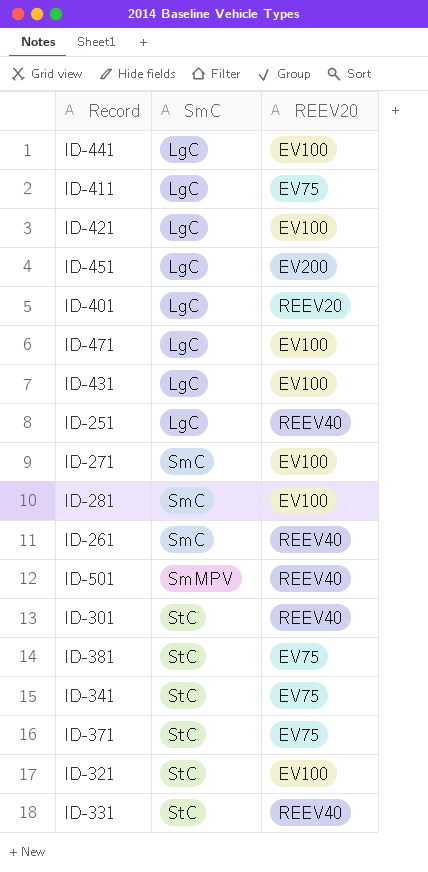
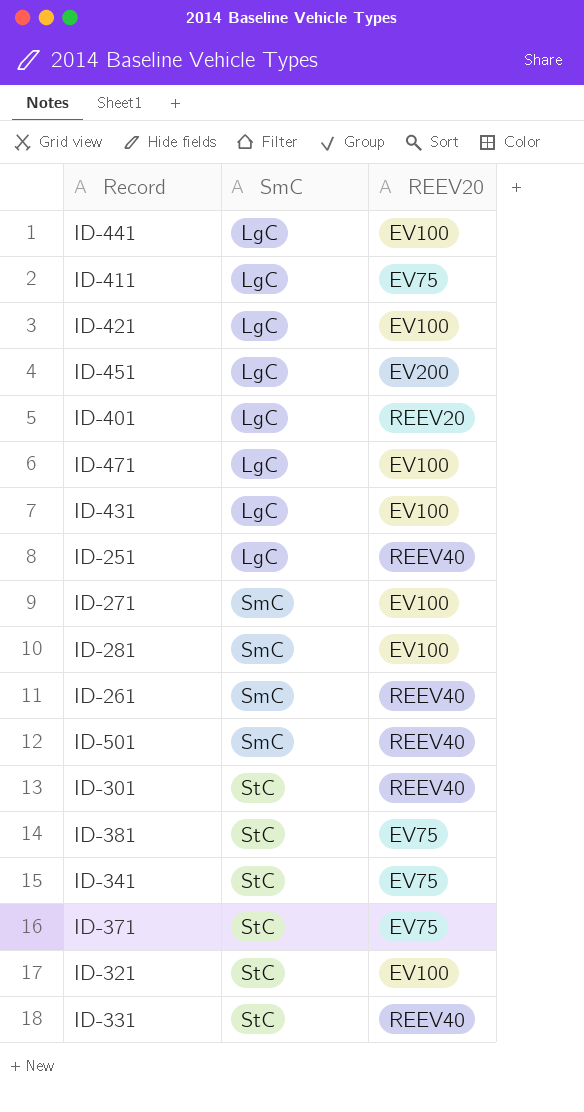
ID-501 | SmC: SmMPV -> SmC

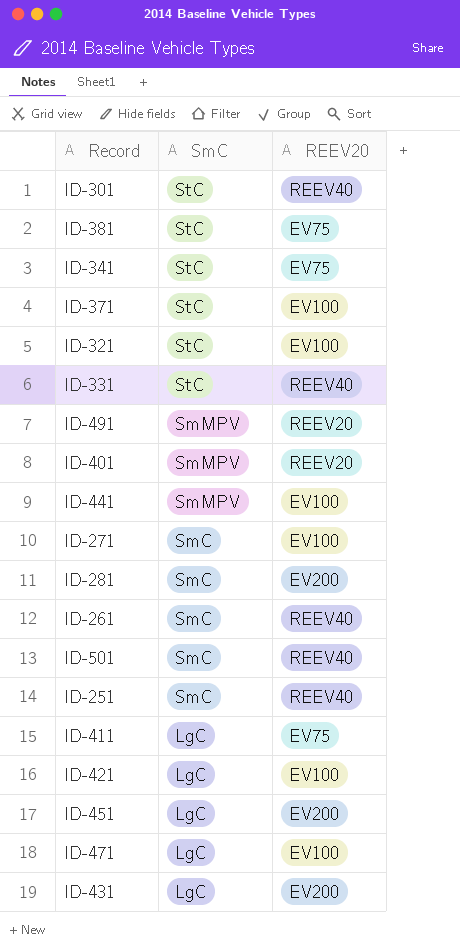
row order: SmC ascending -> SmC descending
ID-371 | REEV20: EV75 -> EV100
row ID-491: none -> SmMPV | REEV20
ID-401 | SmC: LgC -> SmMPV
ID-441 | SmC: LgC -> SmMPV
ID-281 | REEV20: EV100 -> EV200
ID-251 | SmC: LgC -> SmC
ID-431 | REEV20: EV100 -> EV200

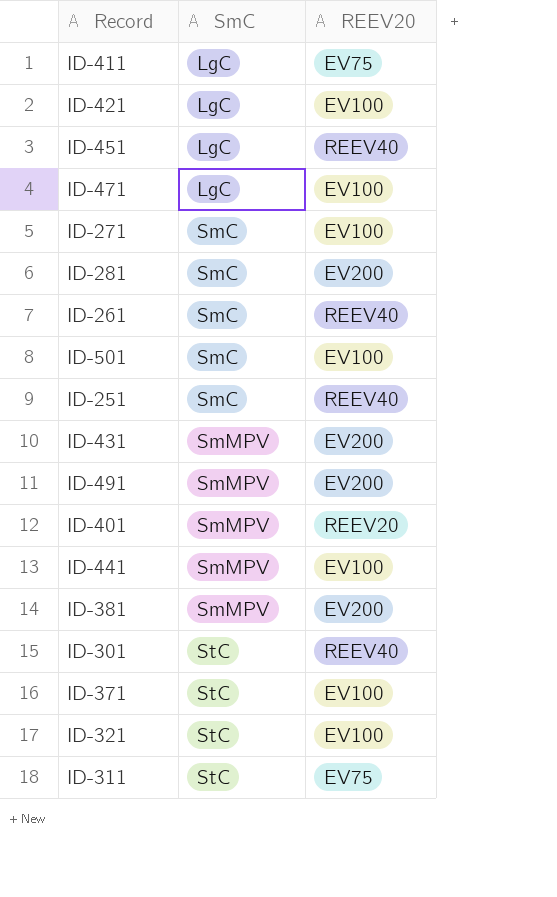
row order: SmC descending -> SmC ascending
row ID-341: StC | EV75 -> none
row ID-331: StC | REEV40 -> none
ID-451 | REEV20: EV200 -> REEV40
ID-501 | REEV20: REEV40 -> EV100
ID-431 | SmC: LgC -> SmMPV
ID-491 | REEV20: REEV20 -> EV200
ID-381 | SmC: StC -> SmMPV
ID-381 | REEV20: EV75 -> EV200
row ID-311: none -> StC | EV75

